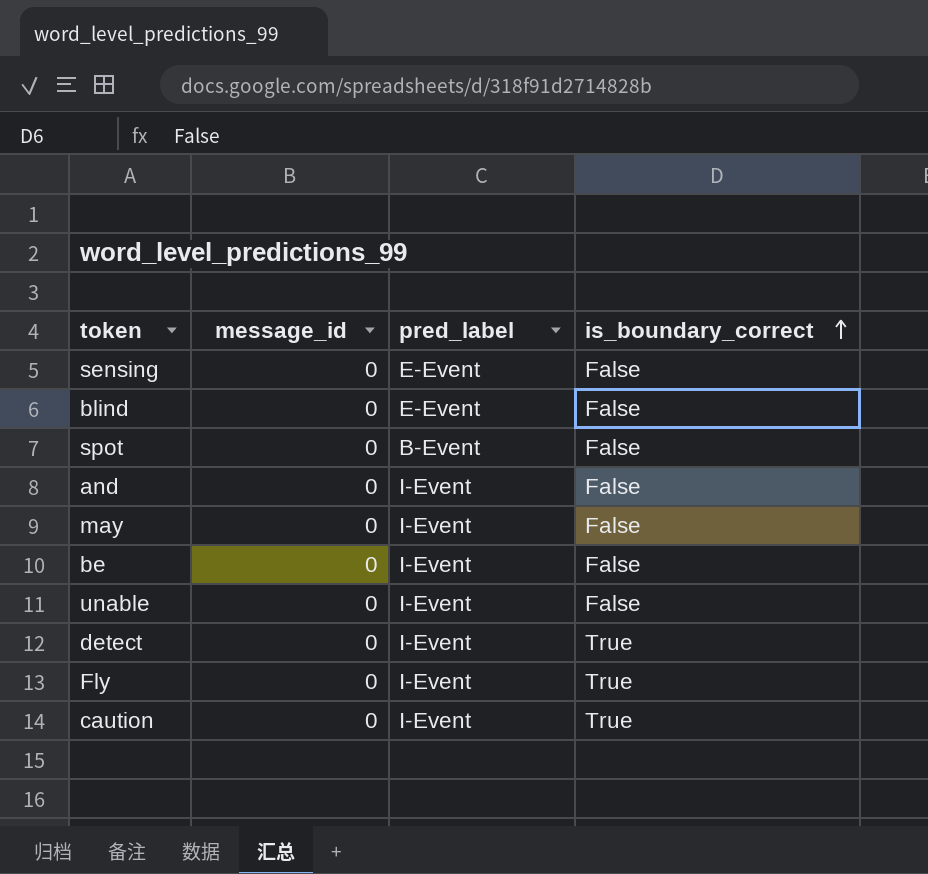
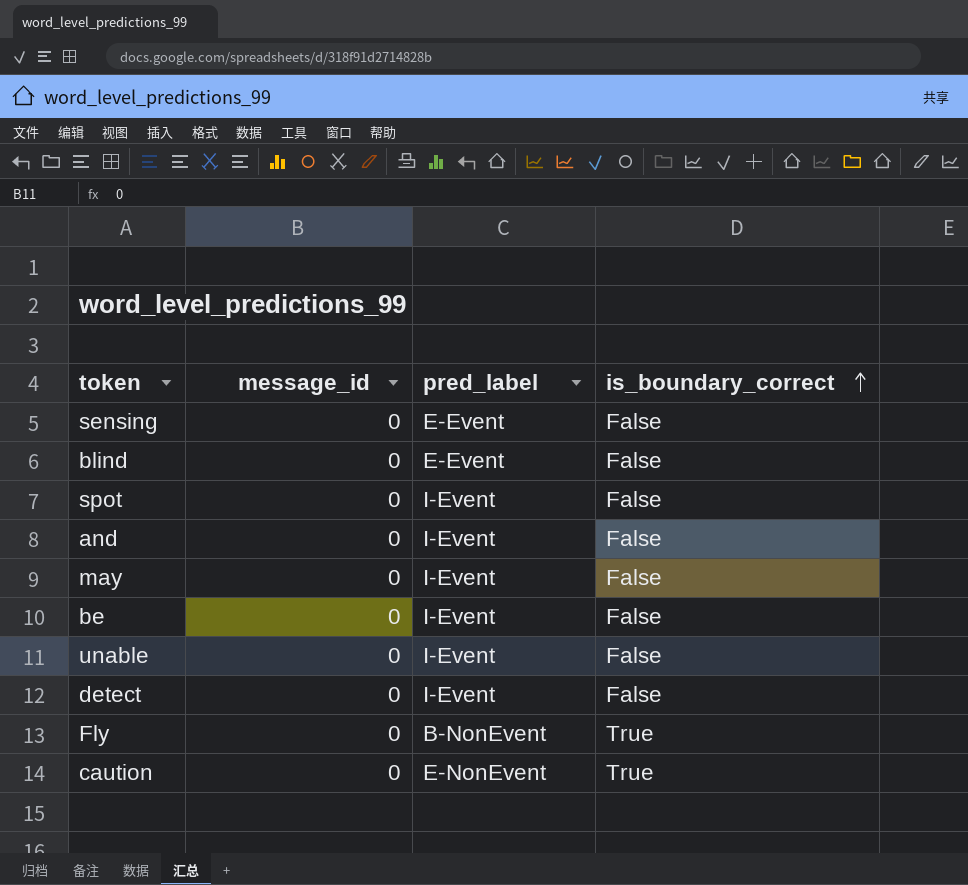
spot | pred_label: B-Event -> I-Event
detect | is_boundary_correct: True -> False
Fly | pred_label: I-Event -> B-NonEvent
caution | pred_label: I-Event -> E-NonEvent

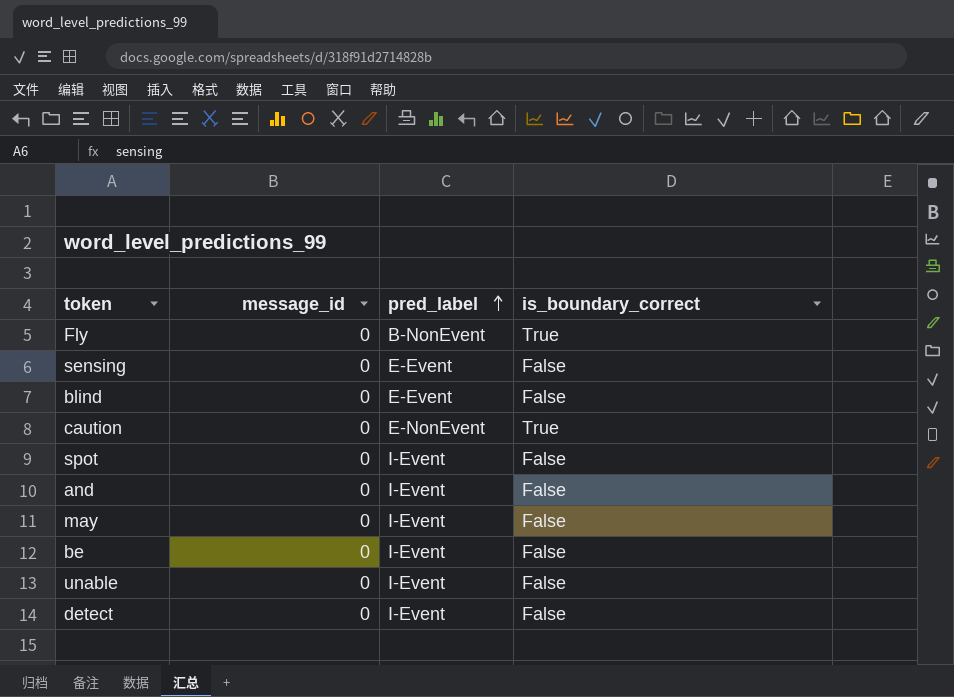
row order: is_boundary_correct ascending -> pred_label ascending

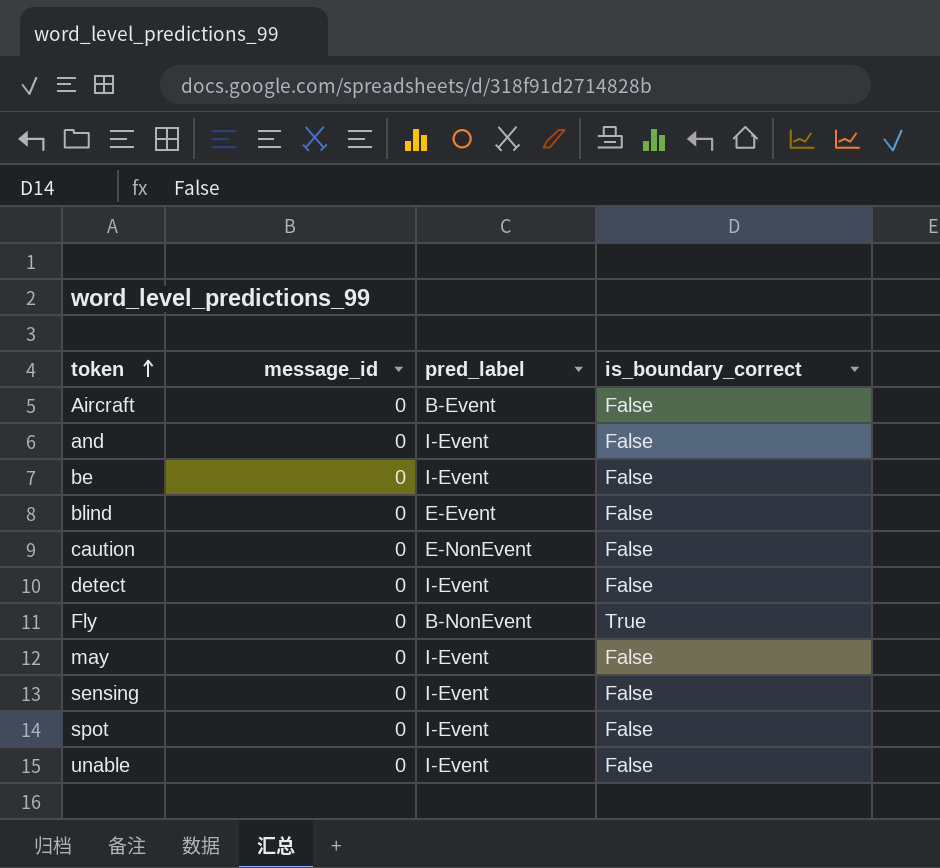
row order: pred_label ascending -> token ascending
row Aircraft: none -> 0 | B-Event | False
caution | is_boundary_correct: True -> False
sensing | pred_label: E-Event -> I-Event

